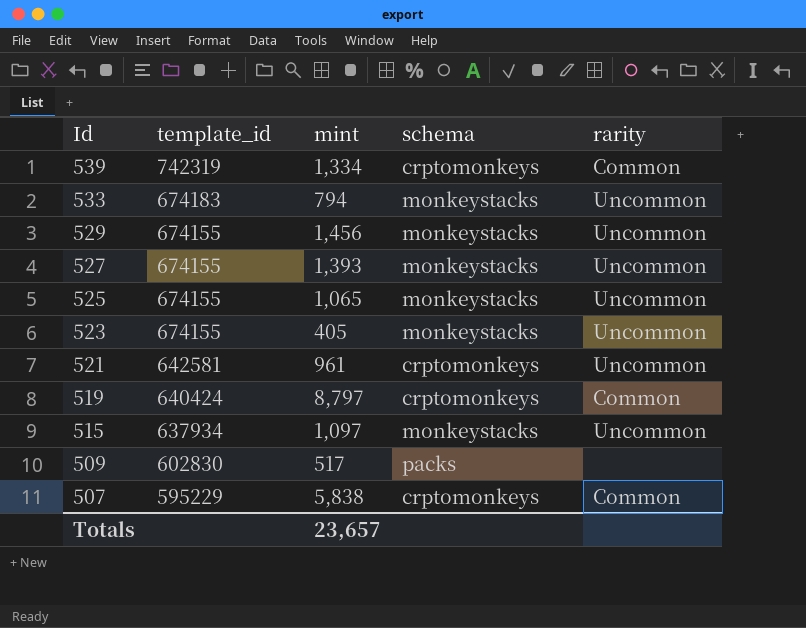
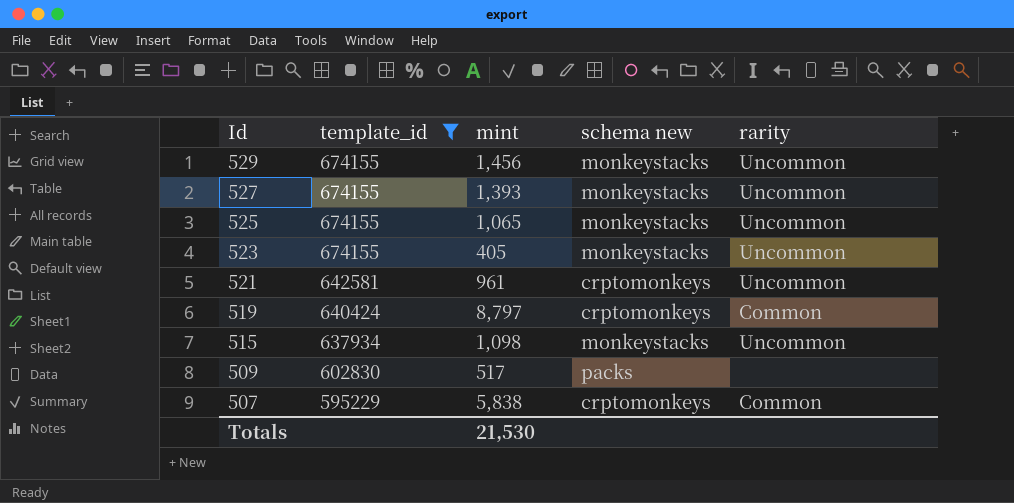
filter: none -> template_id <= 674155
column name: schema -> schema new
515 | mint: 1,097 -> 1,098
Totals | mint: 23,657 -> 21,530

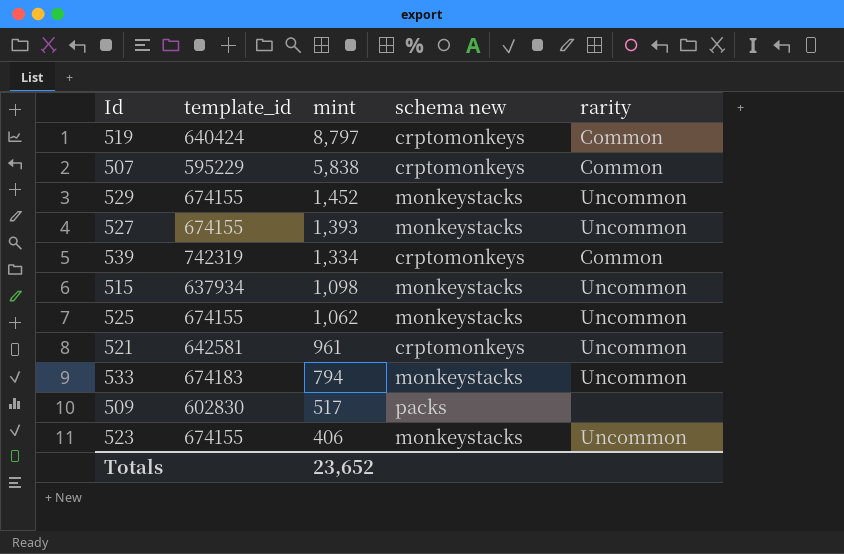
filter: template_id <= 674155 -> none
row order: Id descending -> mint descending
529 | mint: 1,456 -> 1,452
525 | mint: 1,065 -> 1,062
523 | mint: 405 -> 406
Totals | mint: 21,530 -> 23,652

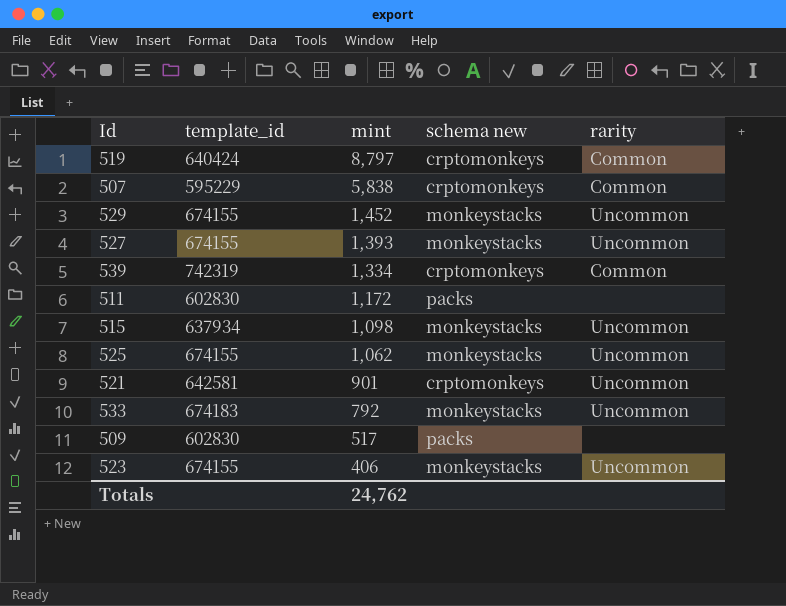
row 511: none -> 602830 | 1,172 | packs | none
521 | mint: 961 -> 901
533 | mint: 794 -> 792
Totals | mint: 23,652 -> 24,762

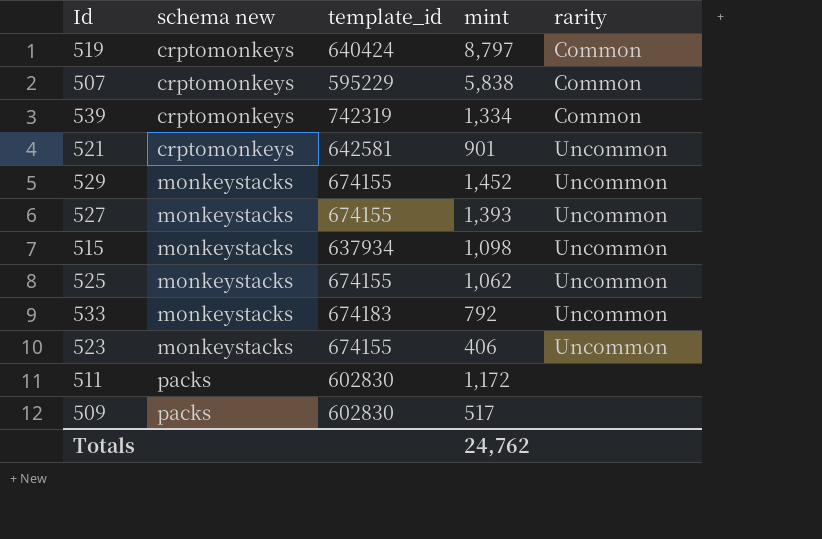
row order: mint descending -> schema new ascending
column schema new | position: 4 -> 2

